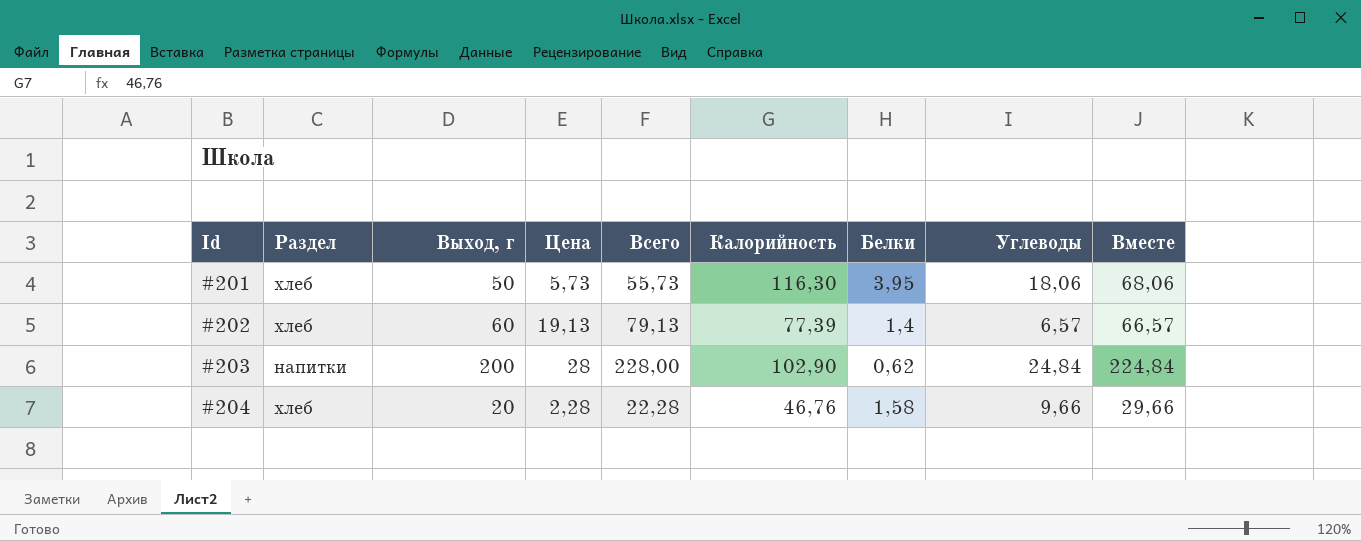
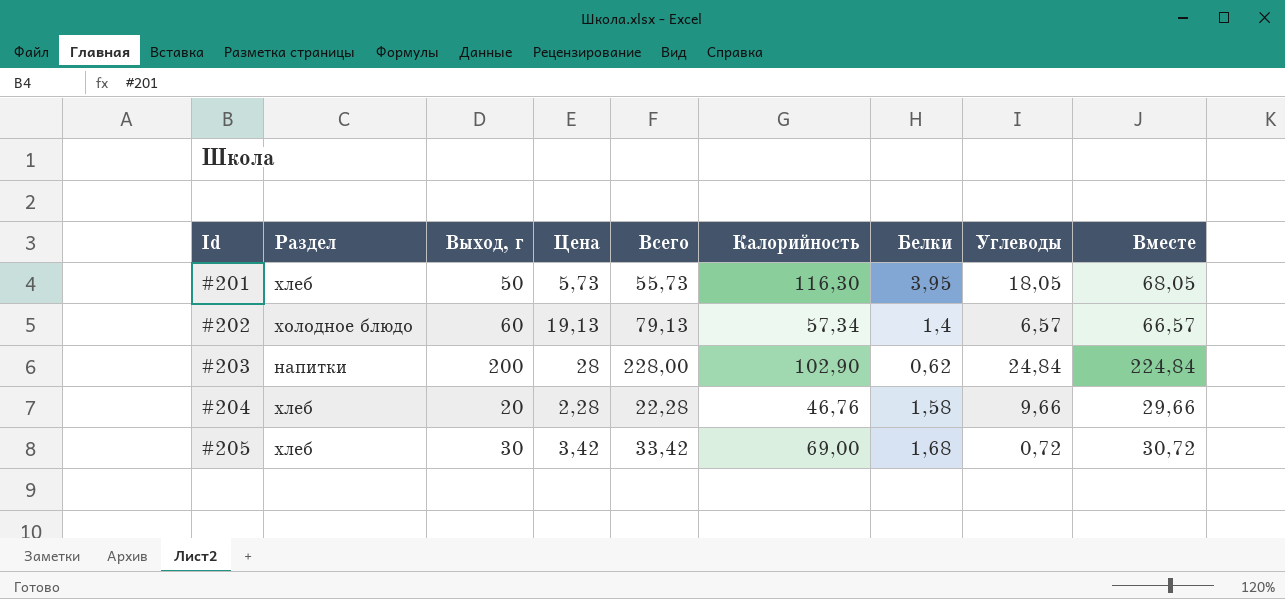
#201 | Углеводы: 18,06 -> 18,05
#201 | Вместе: 68,06 -> 68,05
#202 | Раздел: хлеб -> холодное блюдо
#202 | Калорийность: 77,39 -> 57,34
row #205: none -> хлеб | 30 | 3,42 | 33,42 | 69,00 | 1,68 | 0,72 | 30,72

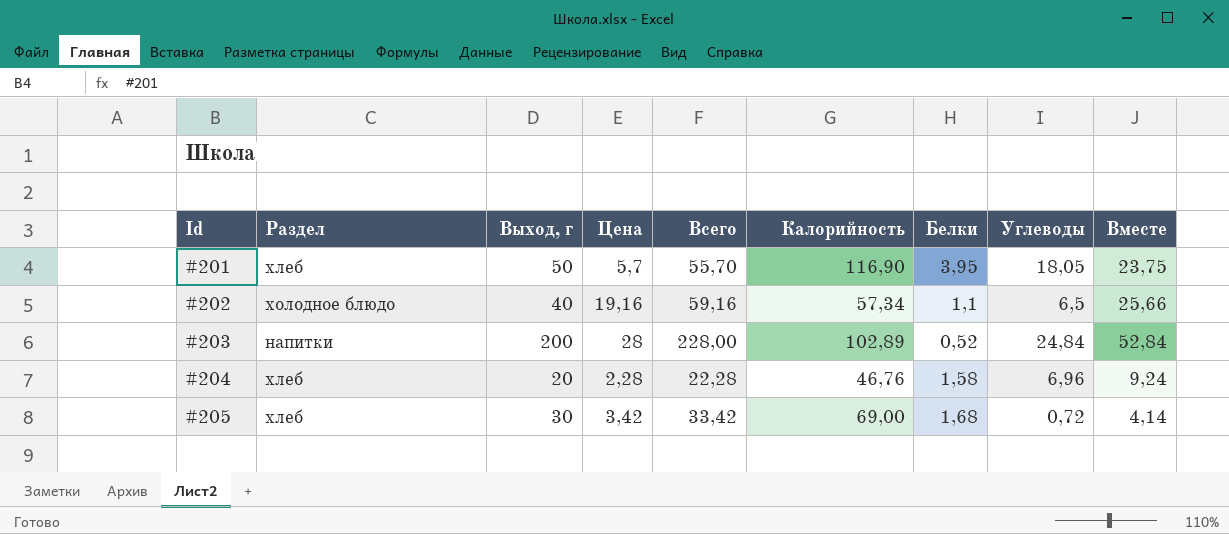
column Вместе | formula: [Выход, г] + [Углеводы] -> [Цена] + [Углеводы]
#201 | Цена: 5,73 -> 5,7
#201 | Всего: 55,73 -> 55,70
#201 | Калорийность: 116,30 -> 116,90
#202 | Выход, г: 60 -> 40
#202 | Цена: 19,13 -> 19,16
#202 | Всего: 79,13 -> 59,16
#202 | Белки: 1,4 -> 1,1
#202 | Углеводы: 6,57 -> 6,5
#203 | Калорийность: 102,90 -> 102,89
#203 | Белки: 0,62 -> 0,52
#204 | Углеводы: 9,66 -> 6,96

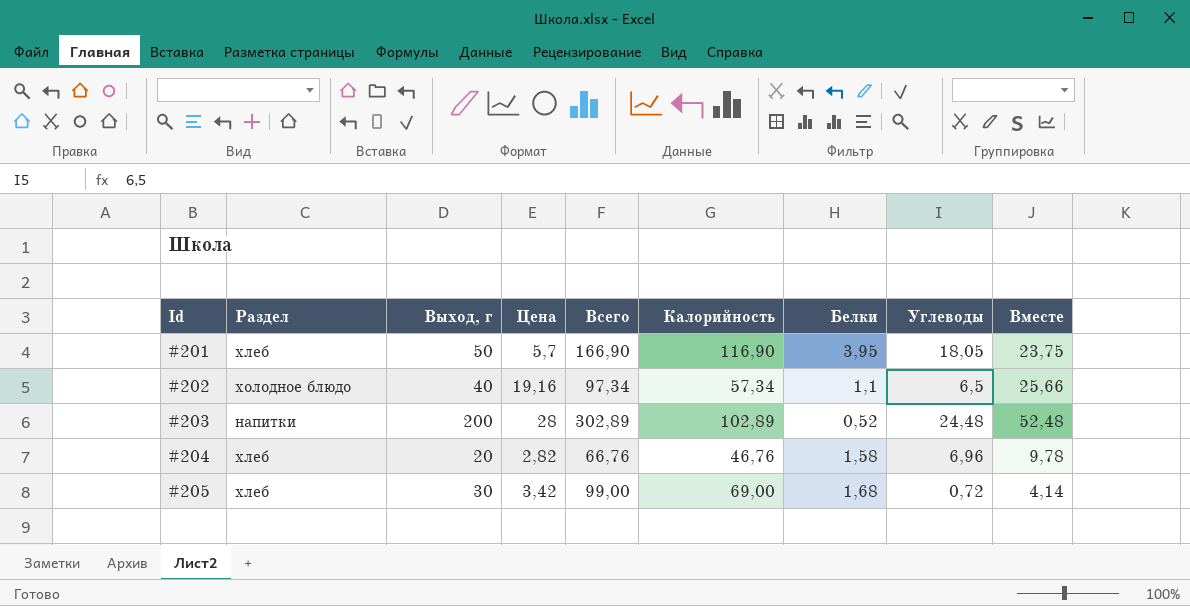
column Всего | formula: [Выход, г] + [Цена] -> [Выход, г] + [Калорийность]
#203 | Углеводы: 24,84 -> 24,48
#203 | Вместе: 52,84 -> 52,48
#204 | Цена: 2,28 -> 2,82
#204 | Вместе: 9,24 -> 9,78

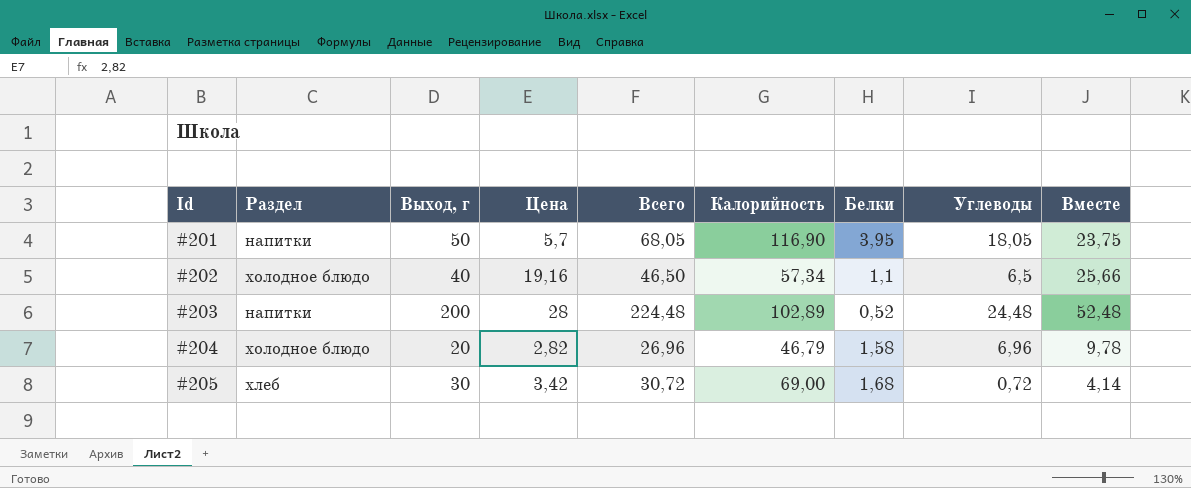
column Всего | formula: [Выход, г] + [Калорийность] -> [Выход, г] + [Углеводы]
#201 | Раздел: хлеб -> напитки
#204 | Раздел: хлеб -> холодное блюдо
#204 | Калорийность: 46,76 -> 46,79

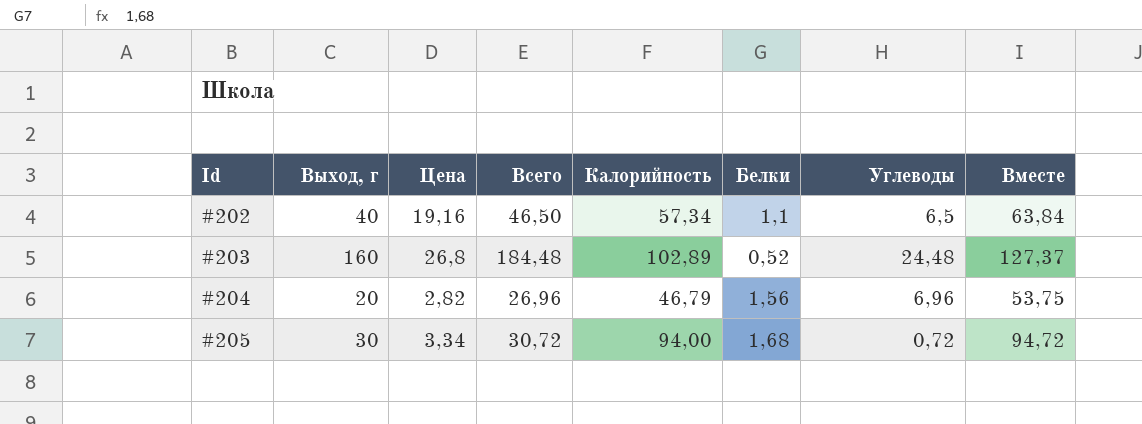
column Раздел | position: 2 -> none
column Вместе | formula: [Цена] + [Углеводы] -> [Калорийность] + [Углеводы]
row #201: напитки | 50 | 5,7 | 68,05 | 116,90 | 3,95 | 18,05 | 23,75 -> none
#203 | Выход, г: 200 -> 160
#203 | Цена: 28 -> 26,8
#203 | Всего: 224,48 -> 184,48
#204 | Белки: 1,58 -> 1,56
#205 | Цена: 3,42 -> 3,34
#205 | Калорийность: 69,00 -> 94,00

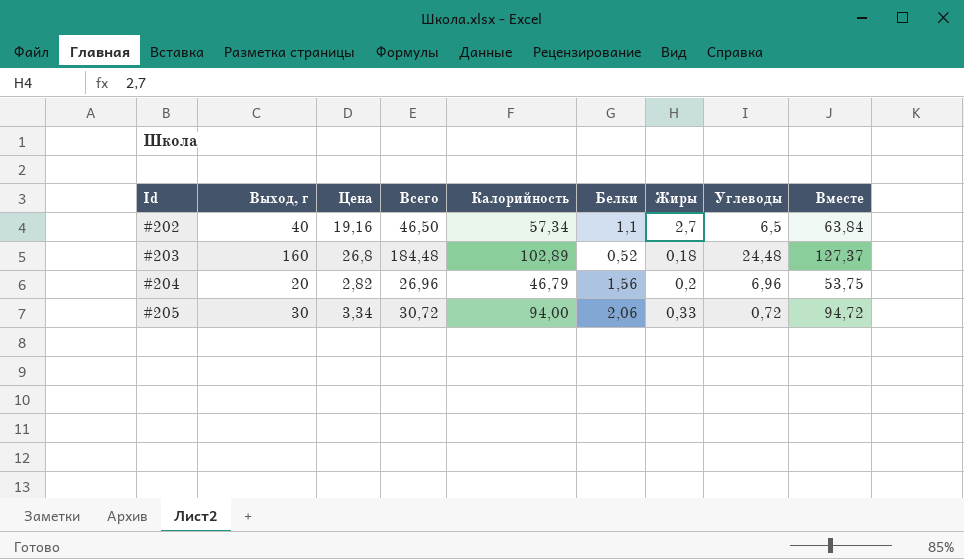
column Жиры | position: none -> 7
#205 | Белки: 1,68 -> 2,06

